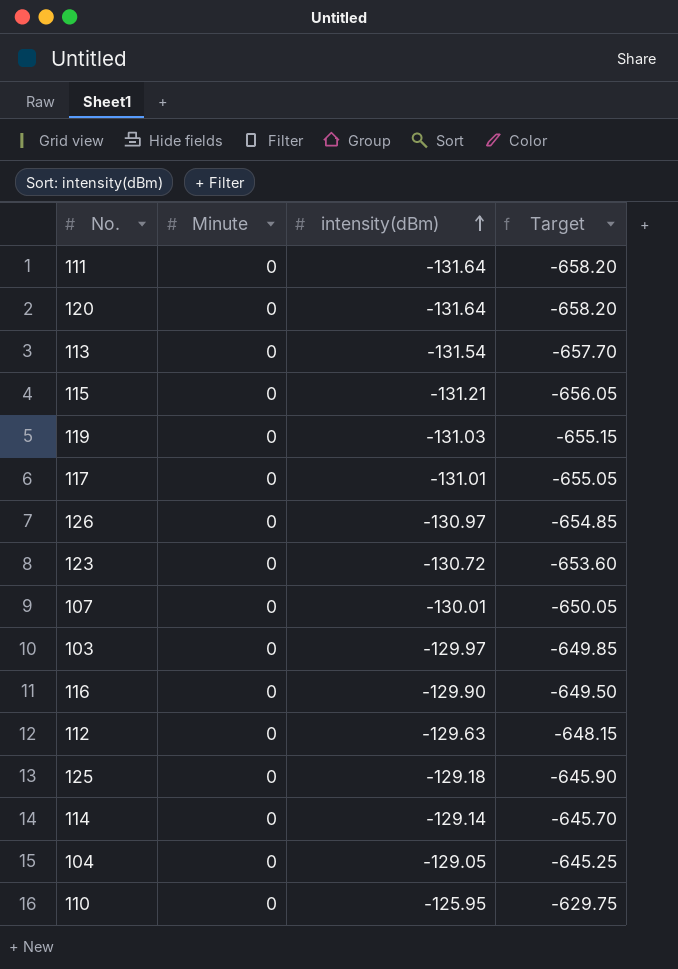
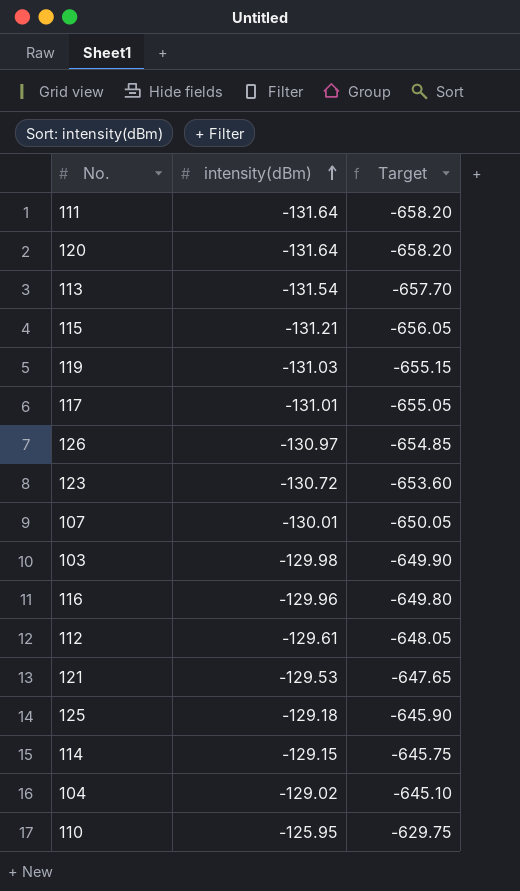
column Minute | position: 2 -> none
103 | intensity(dBm): -129.97 -> -129.98
103 | Target: -649.85 -> -649.90
116 | intensity(dBm): -129.90 -> -129.96
116 | Target: -649.50 -> -649.80
112 | intensity(dBm): -129.63 -> -129.61
112 | Target: -648.15 -> -648.05
row 121: none -> -129.53 | -647.65
114 | intensity(dBm): -129.14 -> -129.15
114 | Target: -645.70 -> -645.75
104 | intensity(dBm): -129.05 -> -129.02
104 | Target: -645.25 -> -645.10

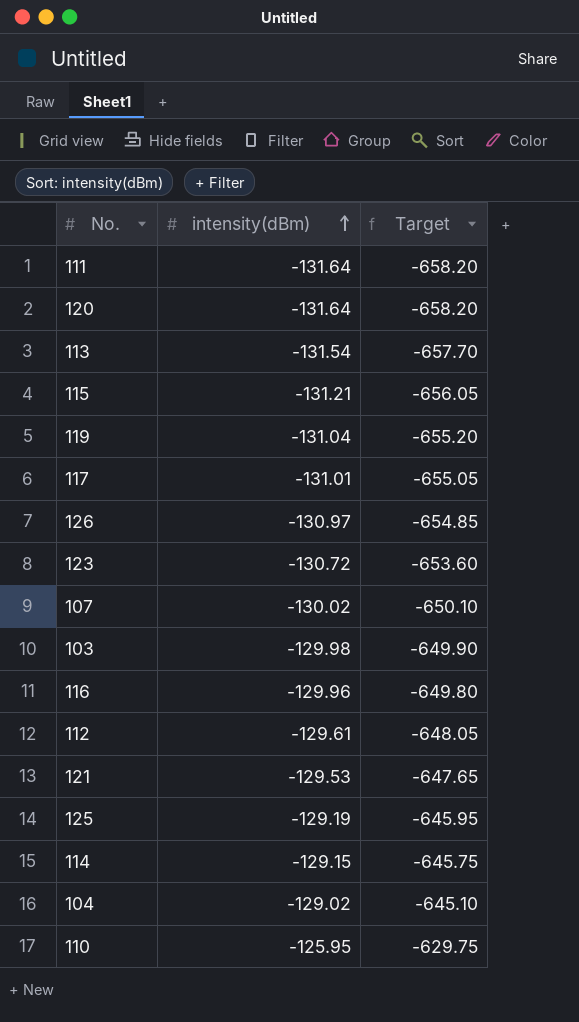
119 | intensity(dBm): -131.03 -> -131.04
119 | Target: -655.15 -> -655.20
107 | intensity(dBm): -130.01 -> -130.02
107 | Target: -650.05 -> -650.10
125 | intensity(dBm): -129.18 -> -129.19
125 | Target: -645.90 -> -645.95

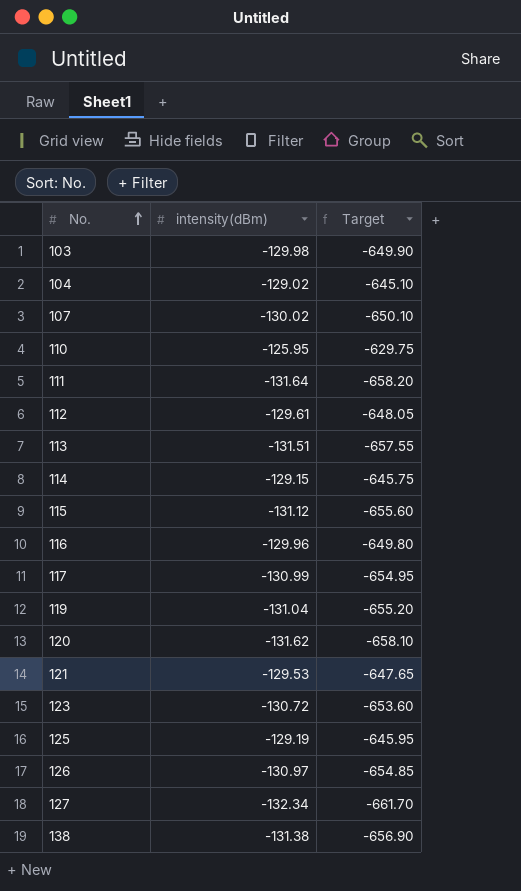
row order: intensity(dBm) ascending -> No. ascending
113 | intensity(dBm): -131.54 -> -131.51
113 | Target: -657.70 -> -657.55
115 | intensity(dBm): -131.21 -> -131.12
115 | Target: -656.05 -> -655.60
117 | intensity(dBm): -131.01 -> -130.99
117 | Target: -655.05 -> -654.95
120 | intensity(dBm): -131.64 -> -131.62
120 | Target: -658.20 -> -658.10
row 127: none -> -132.34 | -661.70
row 138: none -> -131.38 | -656.90

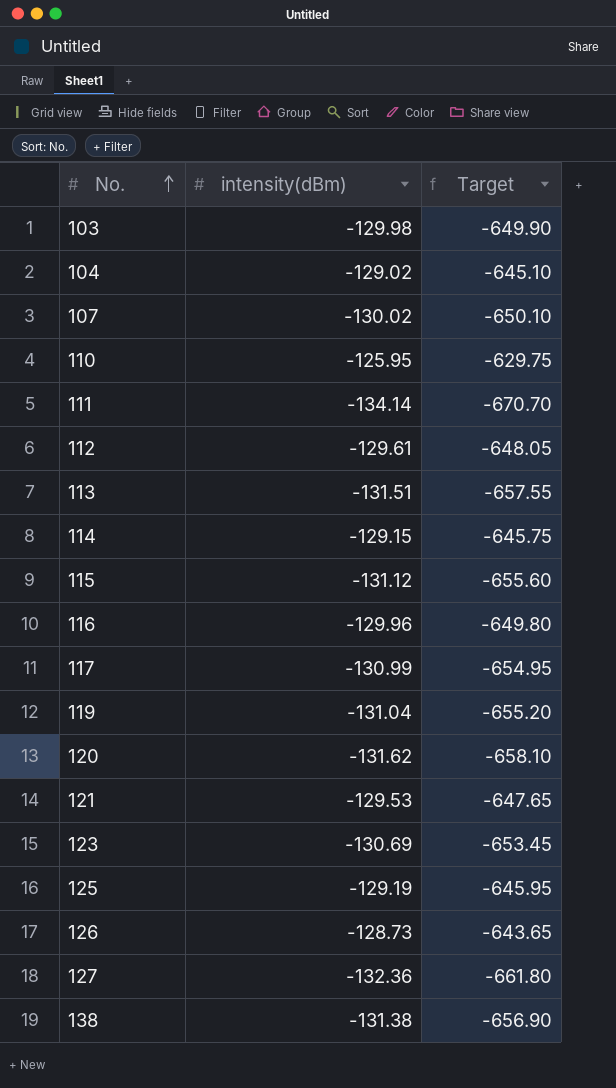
111 | intensity(dBm): -131.64 -> -134.14
111 | Target: -658.20 -> -670.70
123 | intensity(dBm): -130.72 -> -130.69
123 | Target: -653.60 -> -653.45
126 | intensity(dBm): -130.97 -> -128.73
126 | Target: -654.85 -> -643.65
127 | intensity(dBm): -132.34 -> -132.36
127 | Target: -661.70 -> -661.80

